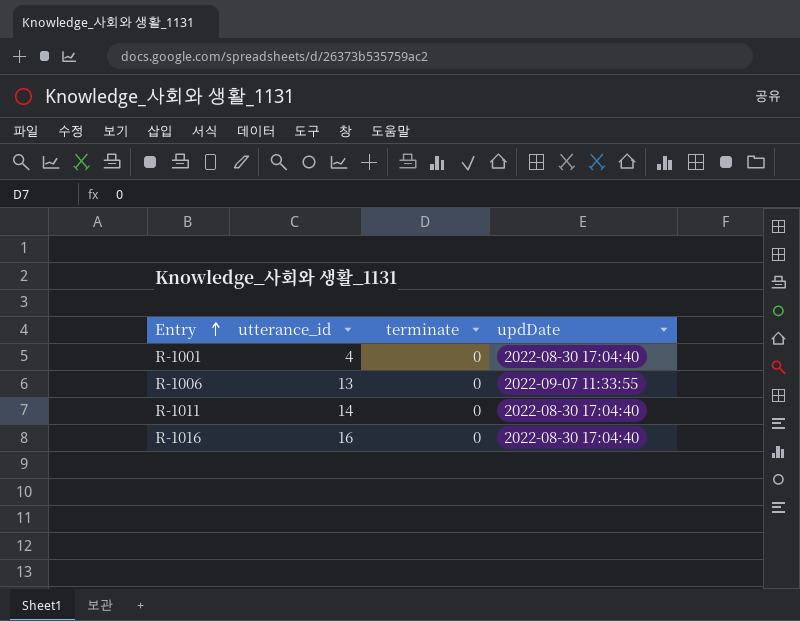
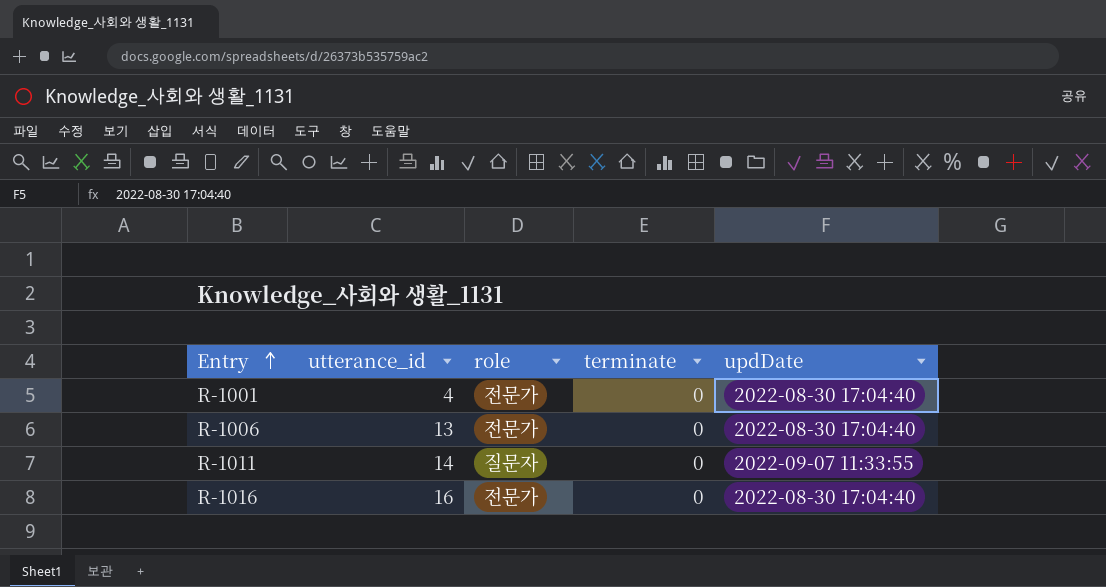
column role | position: none -> 3
R-1006 | updDate: 2022-09-07 11:33:55 -> 2022-08-30 17:04:40
R-1011 | updDate: 2022-08-30 17:04:40 -> 2022-09-07 11:33:55

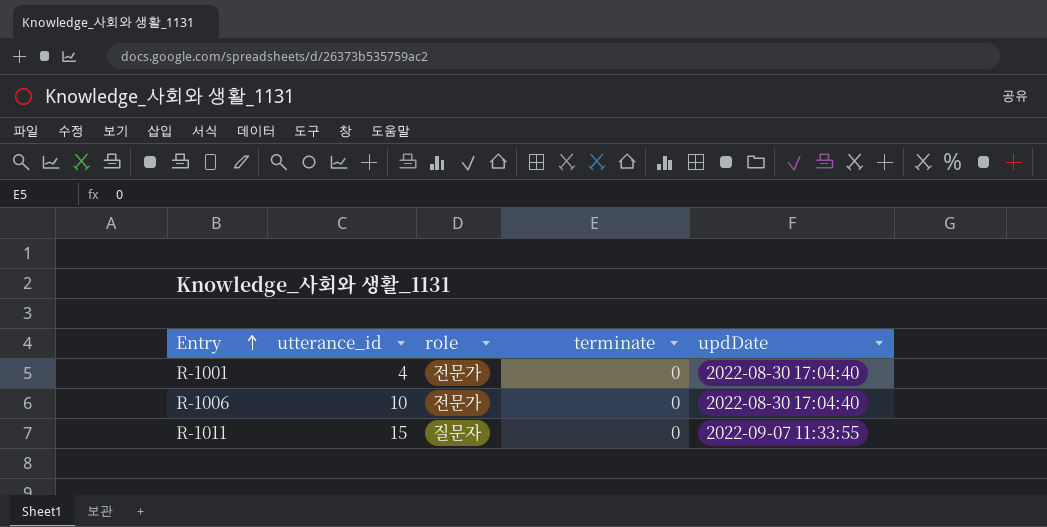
row R-1016: 16 | 전문가 | 0 | 2022-08-30 17:04:40 -> none
R-1006 | utterance_id: 13 -> 10
R-1011 | utterance_id: 14 -> 15

